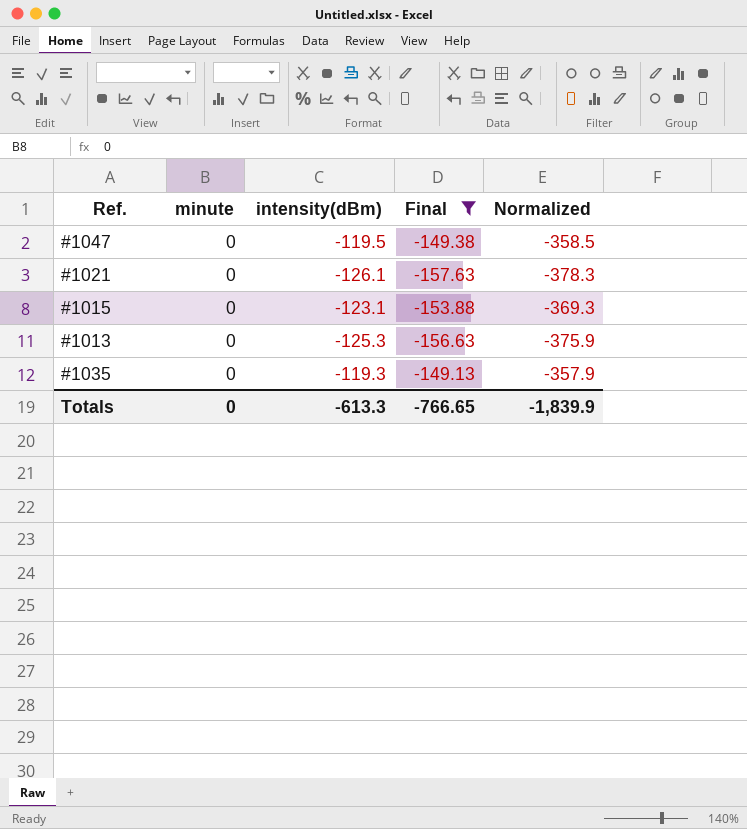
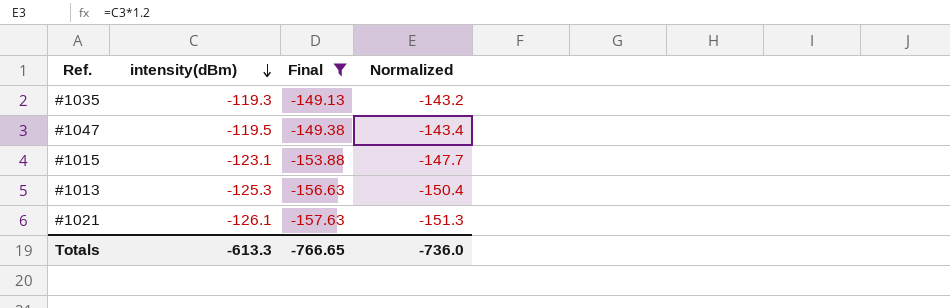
row order: none -> intensity(dBm) descending
column minute | position: 2 -> none
column Normalized | formula: [intensity(dBm)] * 3 -> [intensity(dBm)] * 1.2
Totals | Normalized: -1,839.9 -> -736.0

